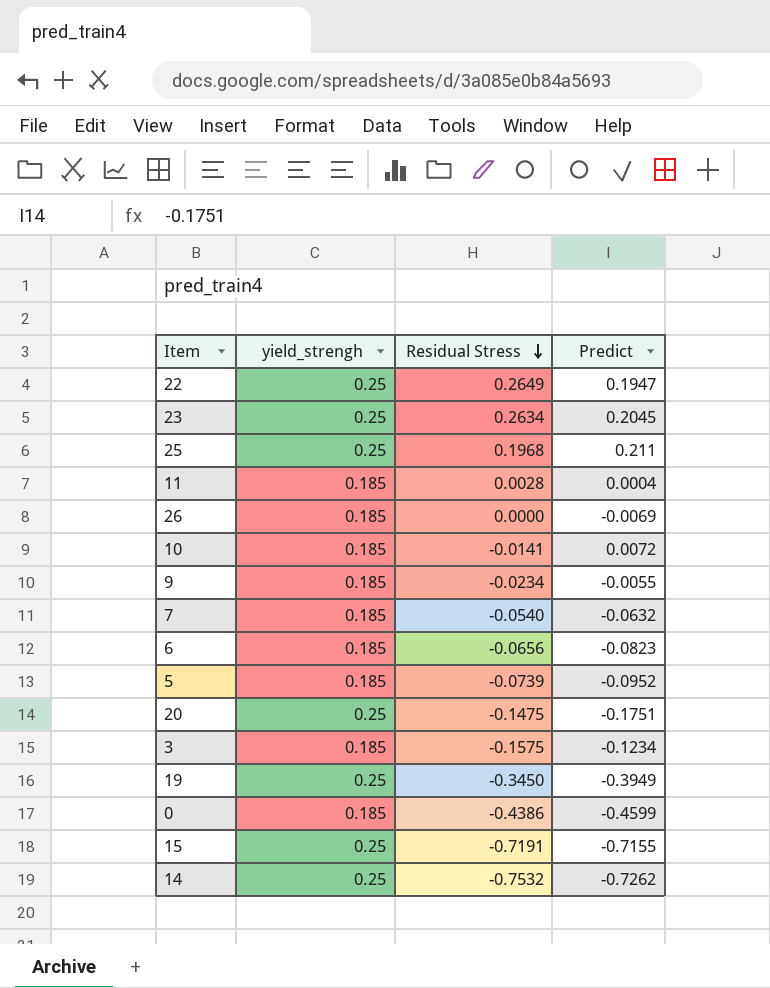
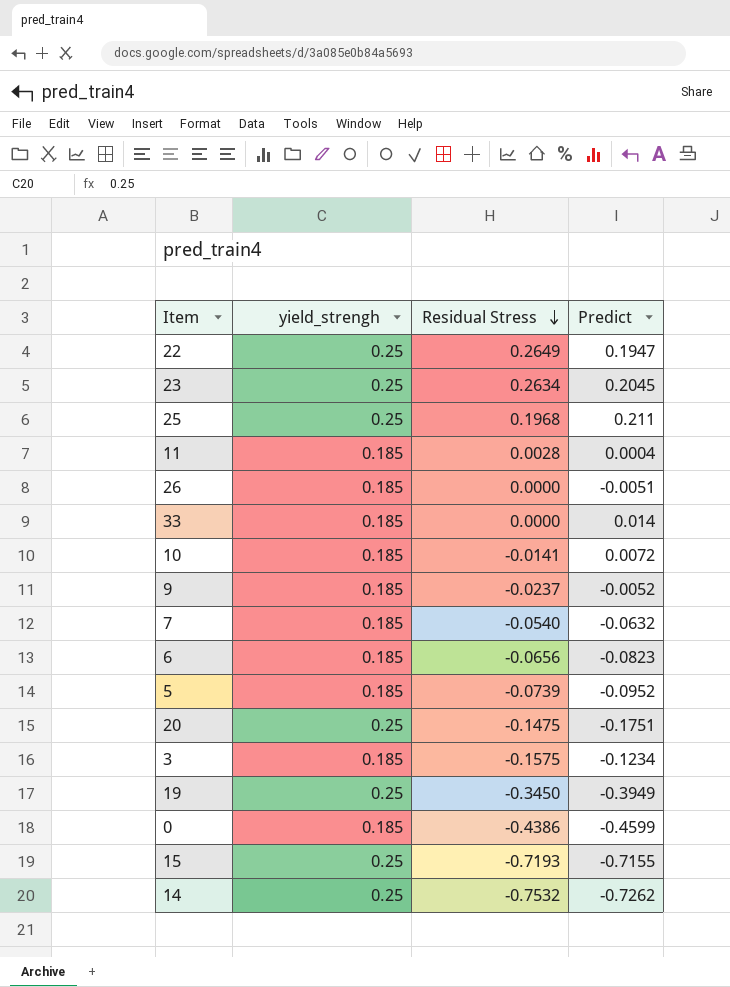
26 | Predict: -0.0069 -> -0.0051
row 33: none -> 0.185 | 0.0000 | 0.014
9 | Residual Stress: -0.0234 -> -0.0237
9 | Predict: -0.0055 -> -0.0052
15 | Residual Stress: -0.7191 -> -0.7193

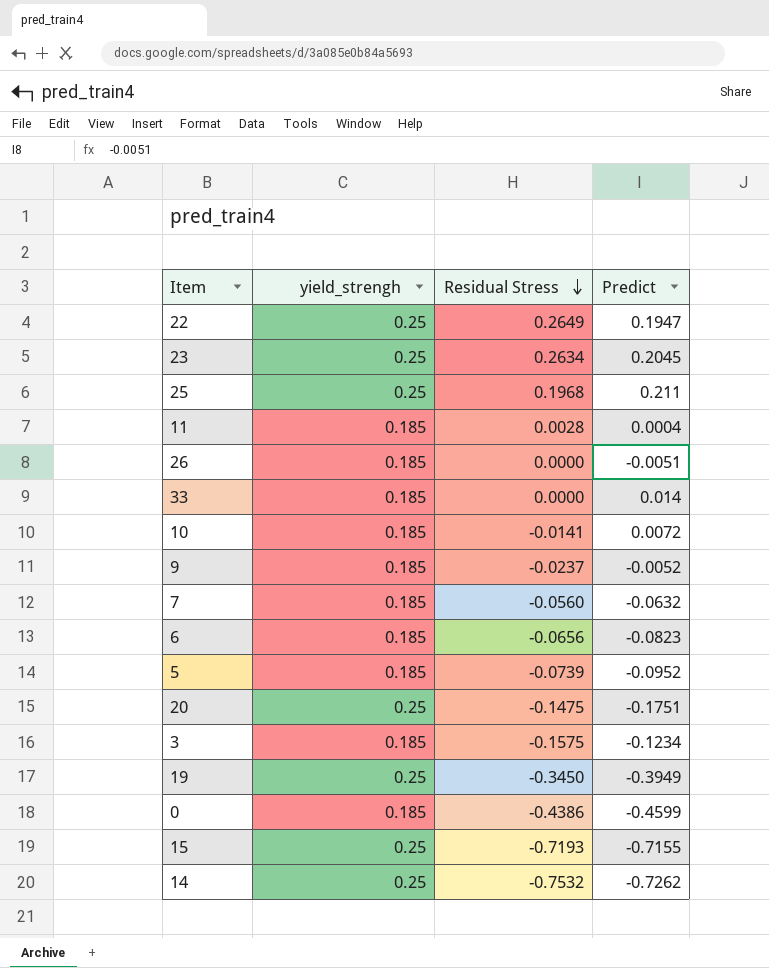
7 | Residual Stress: -0.0540 -> -0.0560

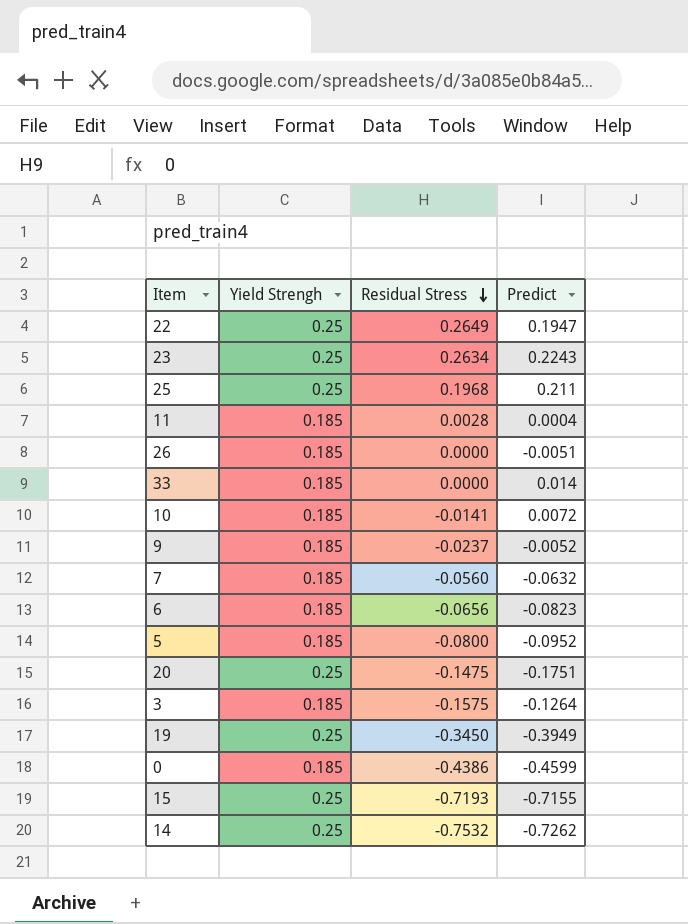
column name: yield_strengh -> Yield Strengh
23 | Predict: 0.2045 -> 0.2243
5 | Residual Stress: -0.0739 -> -0.0800
3 | Predict: -0.1234 -> -0.1264

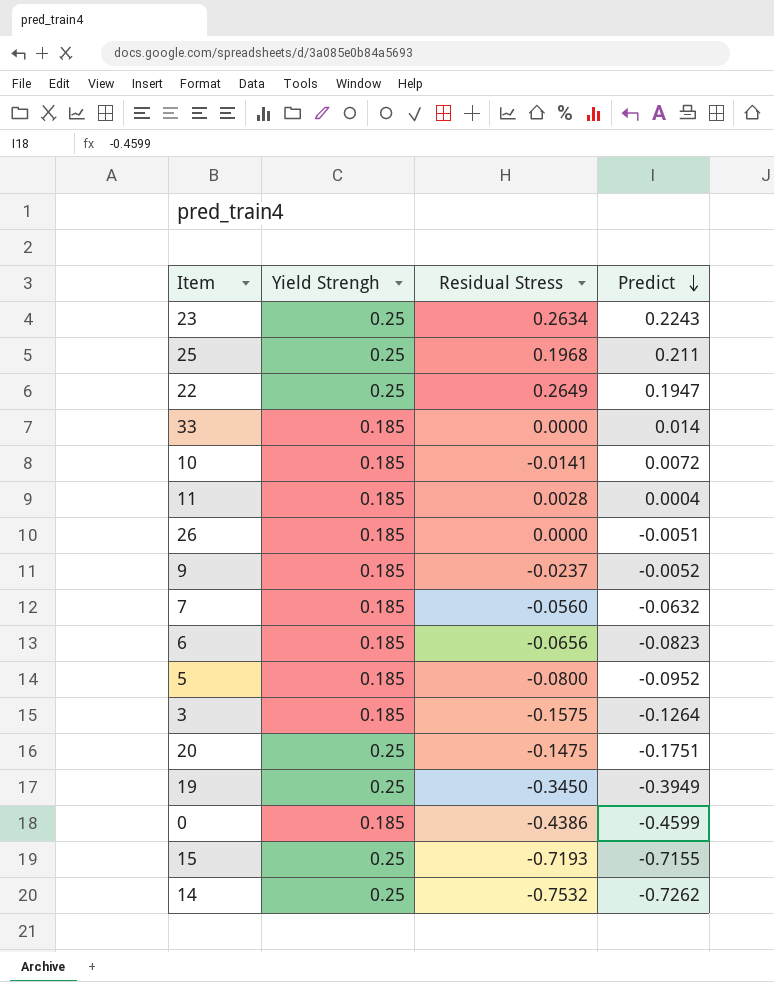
row order: Residual Stress descending -> Predict descending

